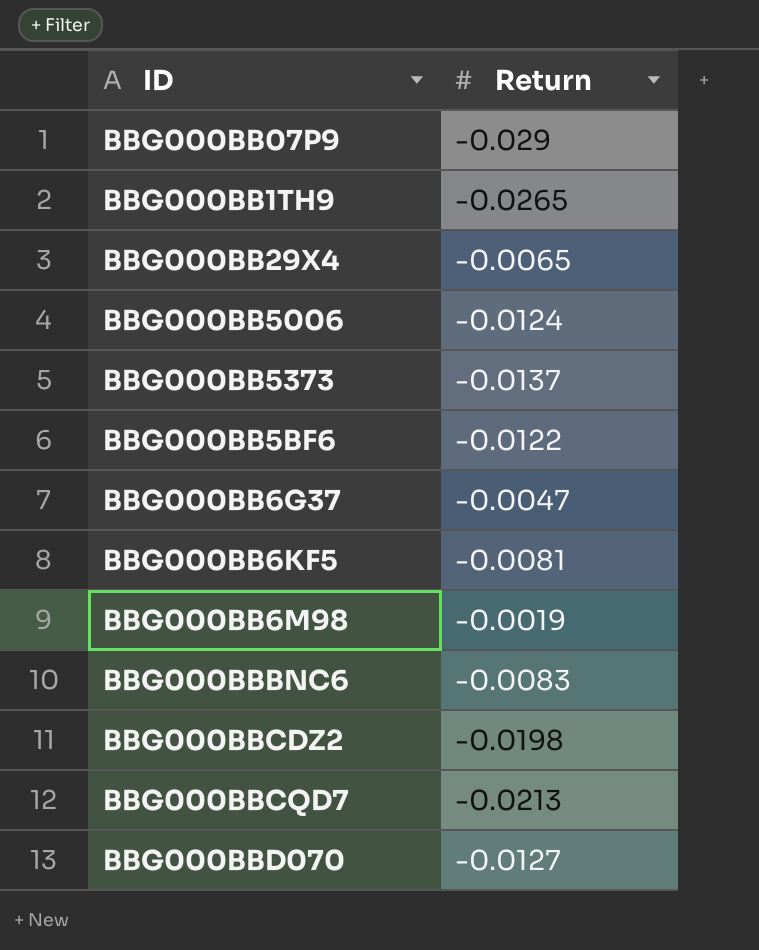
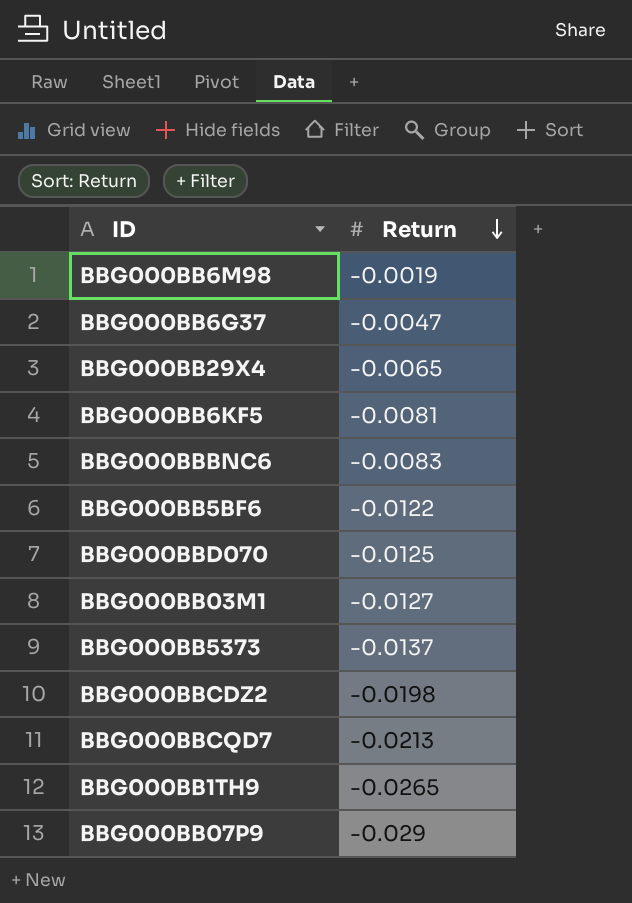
row order: none -> Return descending
row BBG000BB5006: -0.0124 -> none
BBG000BBD070 | Return: -0.0127 -> -0.0125
row BBG000BB03M1: none -> -0.0127

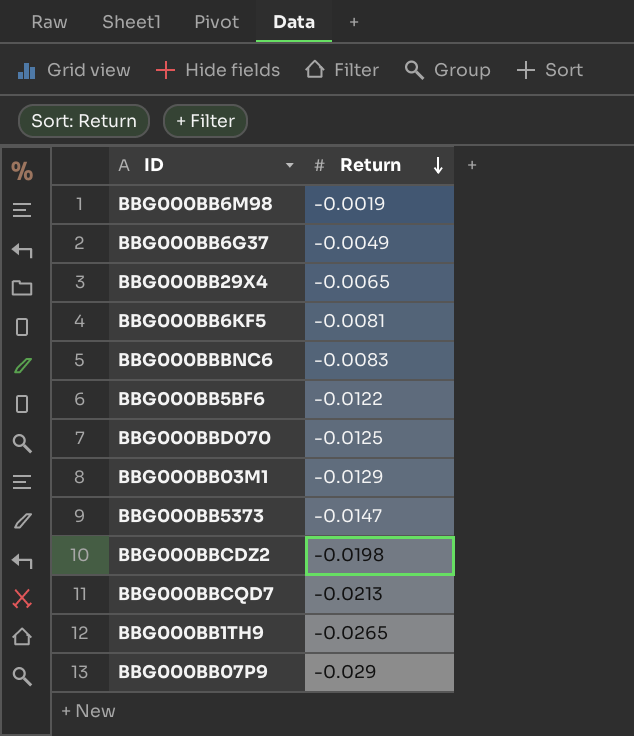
BBG000BB6G37 | Return: -0.0047 -> -0.0049
BBG000BB03M1 | Return: -0.0127 -> -0.0129
BBG000BB5373 | Return: -0.0137 -> -0.0147

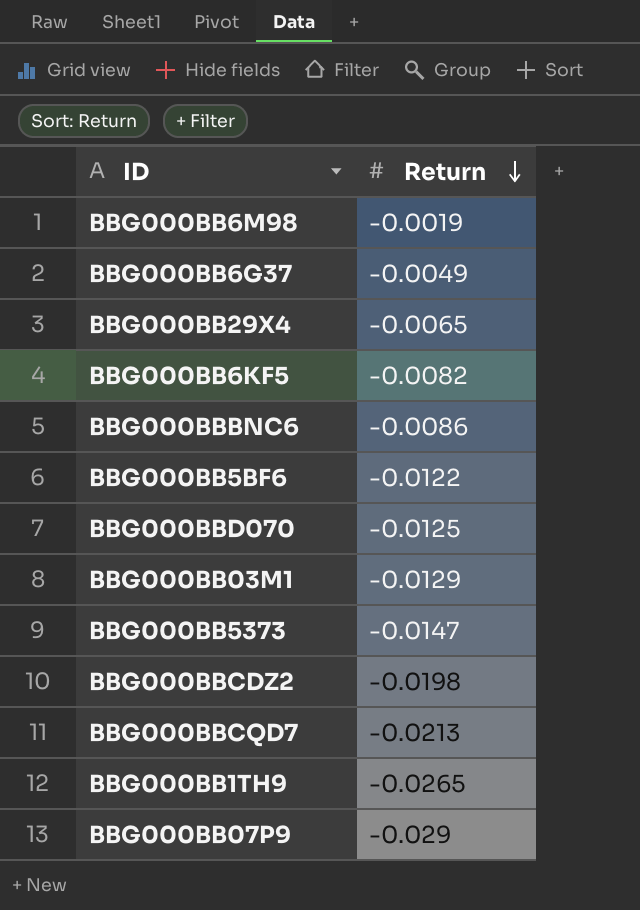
BBG000BB6KF5 | Return: -0.0081 -> -0.0082
BBG000BBBNC6 | Return: -0.0083 -> -0.0086

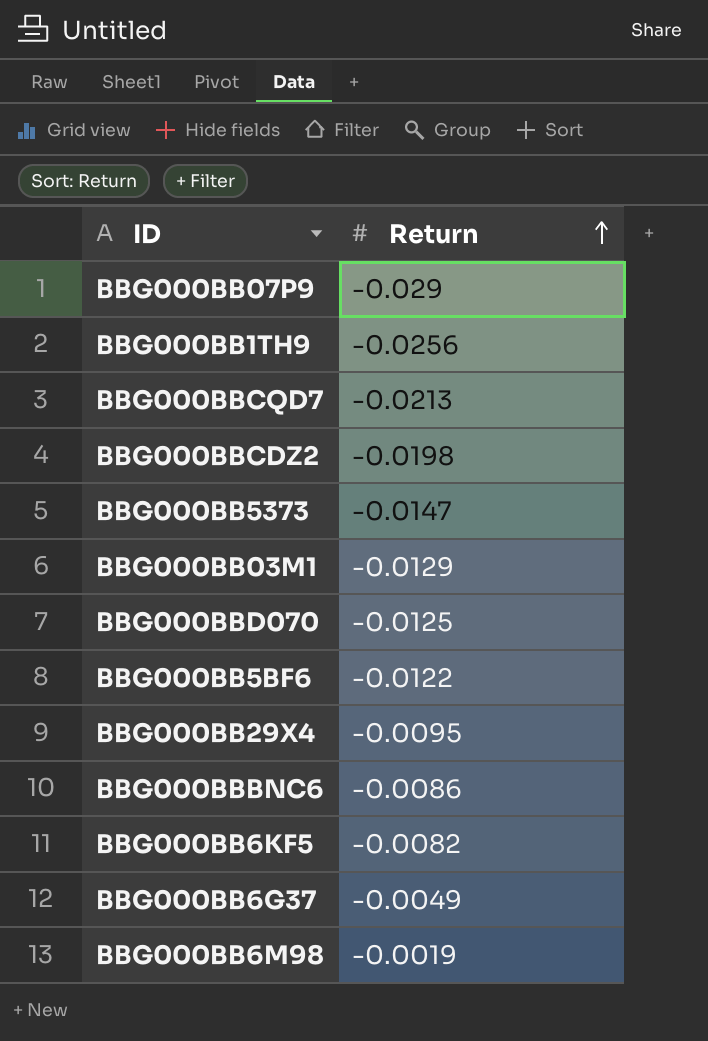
row order: Return descending -> Return ascending
BBG000BB1TH9 | Return: -0.0265 -> -0.0256
BBG000BB29X4 | Return: -0.0065 -> -0.0095

